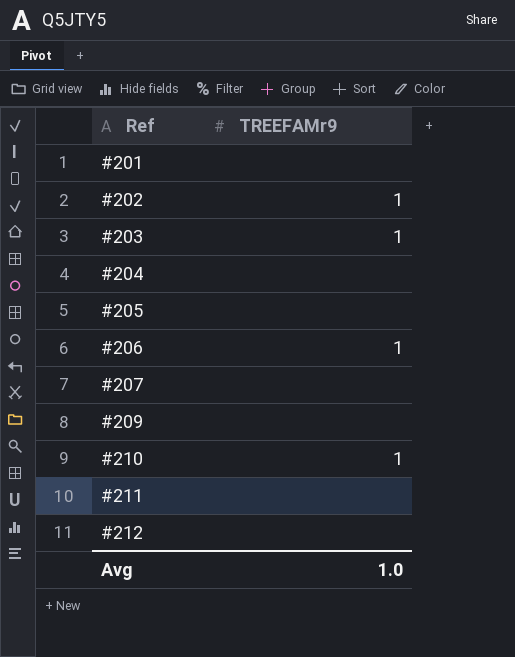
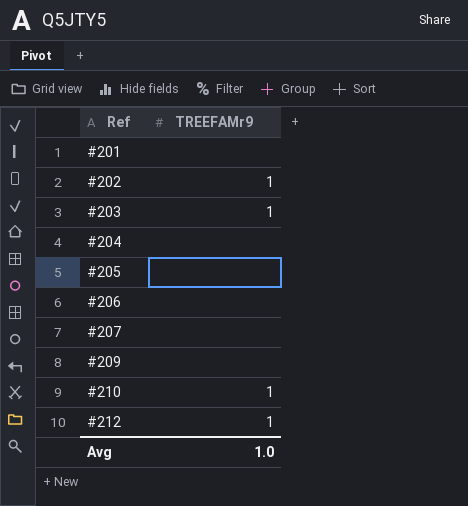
row #211: none -> none
#206 | TREEFAMr9: 1 -> none
#212 | TREEFAMr9: none -> 1

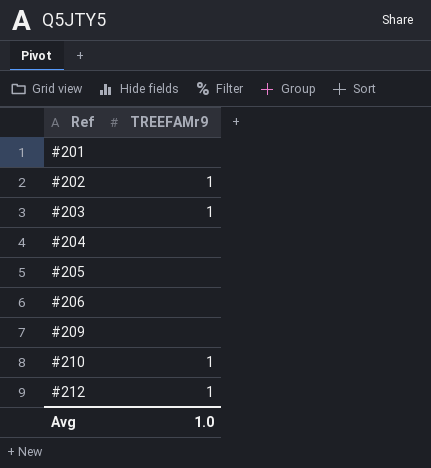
row #207: none -> none

